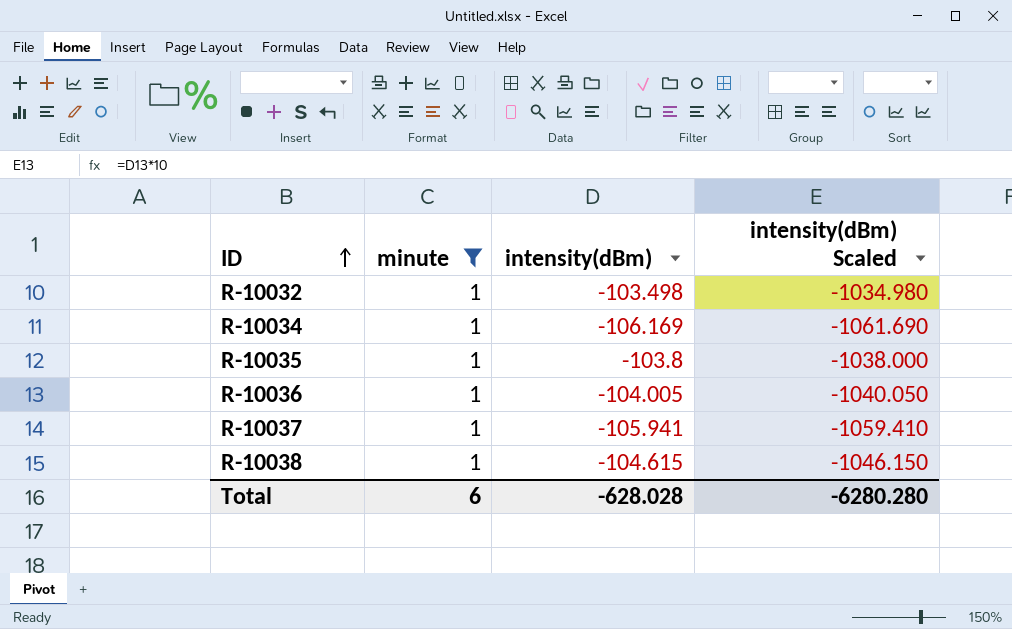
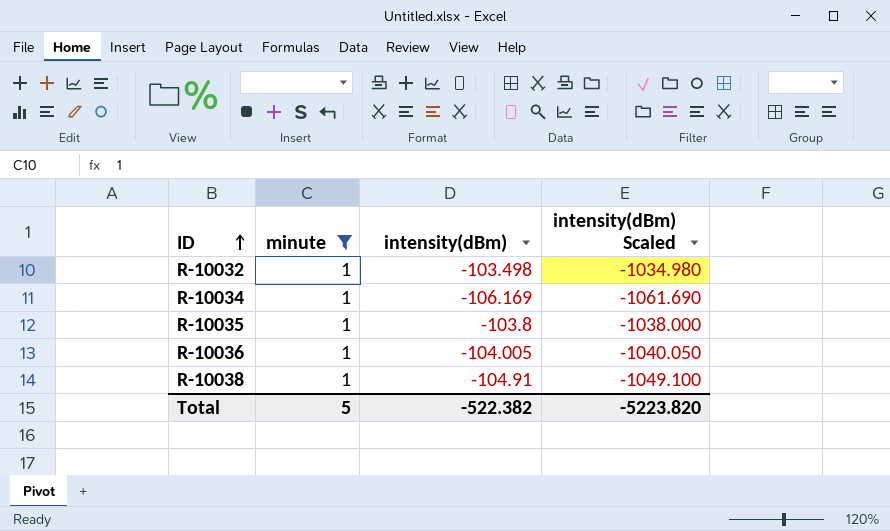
row R-10037: 1 | -105.941 | -1059.410 -> none
R-10038 | intensity(dBm): -104.615 -> -104.91
R-10038 | intensity(dBm) Scaled: -1046.150 -> -1049.100
Total | minute: 6 -> 5
Total | intensity(dBm): -628.028 -> -522.382
Total | intensity(dBm) Scaled: -6280.280 -> -5223.820

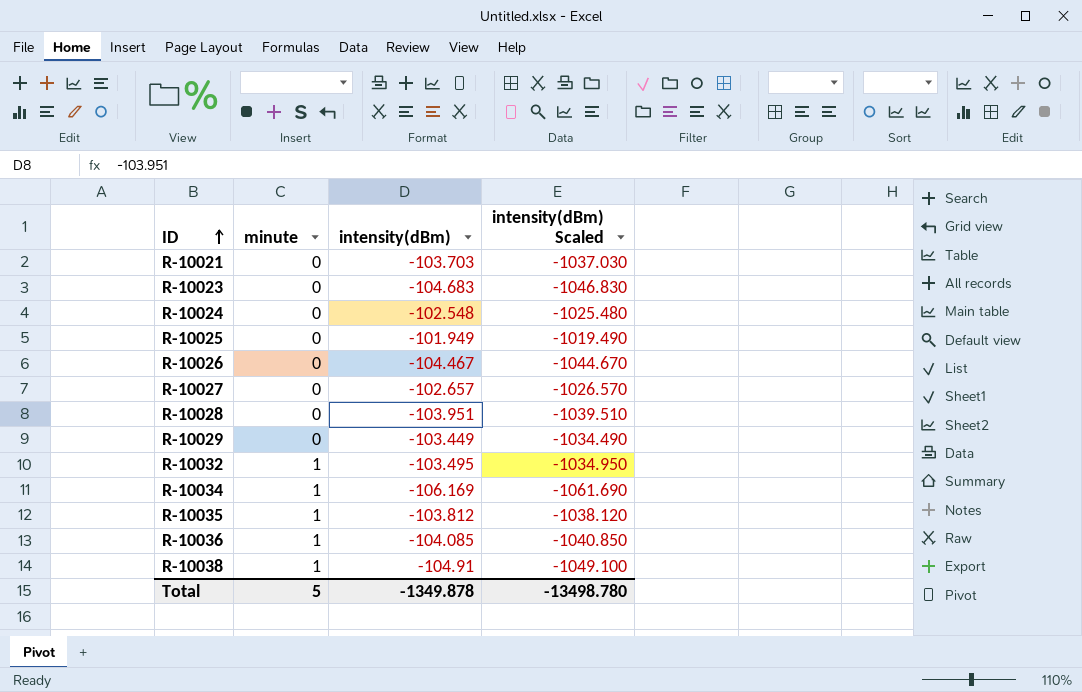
filter: minute = 1 -> none
R-10032 | intensity(dBm): -103.498 -> -103.495
R-10032 | intensity(dBm) Scaled: -1034.980 -> -1034.950
R-10035 | intensity(dBm): -103.8 -> -103.812
R-10035 | intensity(dBm) Scaled: -1038.000 -> -1038.120
R-10036 | intensity(dBm): -104.005 -> -104.085
R-10036 | intensity(dBm) Scaled: -1040.050 -> -1040.850
Total | intensity(dBm): -522.382 -> -1349.878
Total | intensity(dBm) Scaled: -5223.820 -> -13498.780

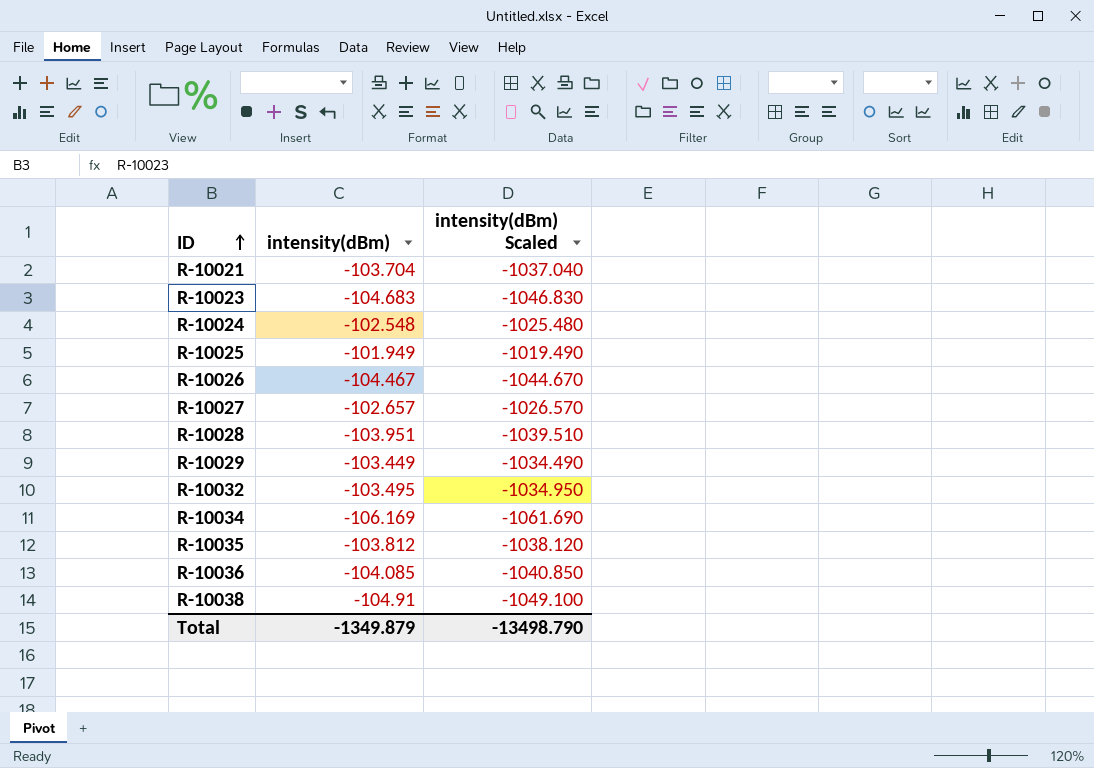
column minute | position: 2 -> none
R-10021 | intensity(dBm): -103.703 -> -103.704
R-10021 | intensity(dBm) Scaled: -1037.030 -> -1037.040
Total | intensity(dBm): -1349.878 -> -1349.879
Total | intensity(dBm) Scaled: -13498.780 -> -13498.790

